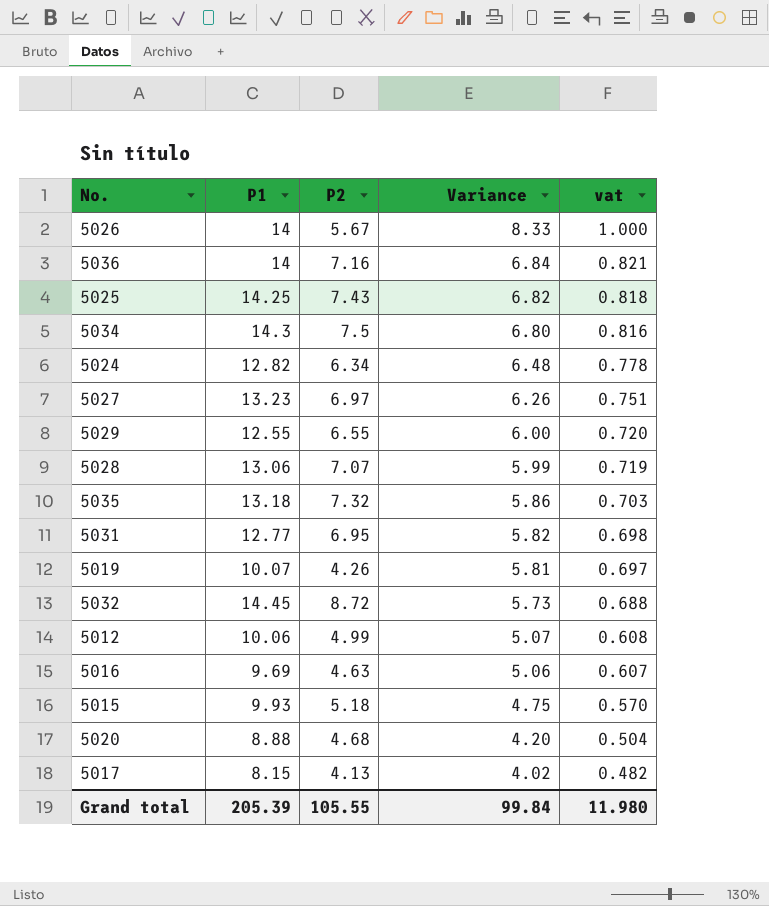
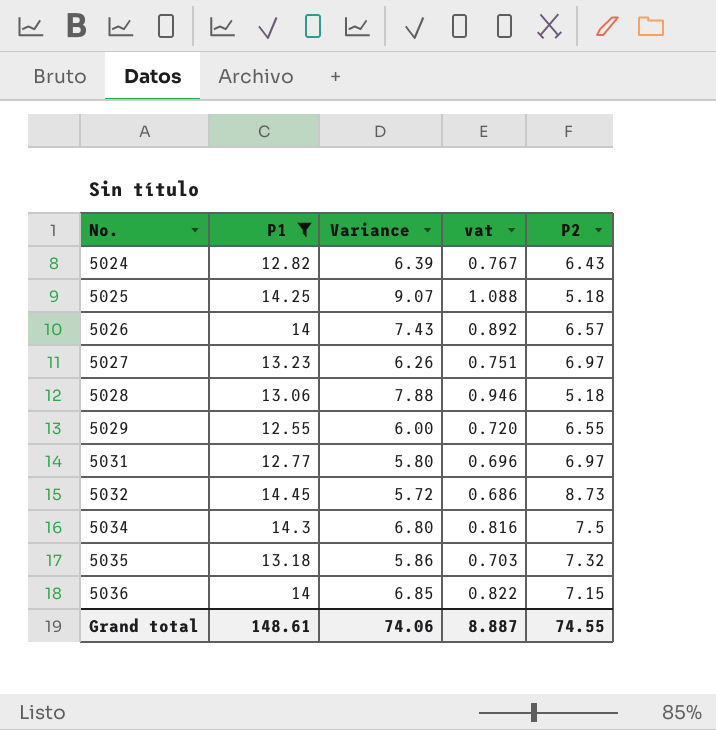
filter: none -> P1 >= 12.55
row order: Variance descending -> No. ascending
column P2 | position: 3 -> 5
5024 | Variance: 6.48 -> 6.39
5024 | vat: 0.778 -> 0.767
5024 | P2: 6.34 -> 6.43
5025 | Variance: 6.82 -> 9.07
5025 | vat: 0.818 -> 1.088
5025 | P2: 7.43 -> 5.18
5026 | Variance: 8.33 -> 7.43
5026 | vat: 1.000 -> 0.892
5026 | P2: 5.67 -> 6.57
5028 | Variance: 5.99 -> 7.88
5028 | vat: 0.719 -> 0.946
5028 | P2: 7.07 -> 5.18
5031 | Variance: 5.82 -> 5.80
5031 | vat: 0.698 -> 0.696
5031 | P2: 6.95 -> 6.97
5032 | Variance: 5.73 -> 5.72
5032 | vat: 0.688 -> 0.686
5032 | P2: 8.72 -> 8.73
5036 | Variance: 6.84 -> 6.85
5036 | vat: 0.821 -> 0.822
5036 | P2: 7.16 -> 7.15
Grand total | P1: 205.39 -> 148.61
Grand total | Variance: 99.84 -> 74.06
Grand total | vat: 11.980 -> 8.887
Grand total | P2: 105.55 -> 74.55

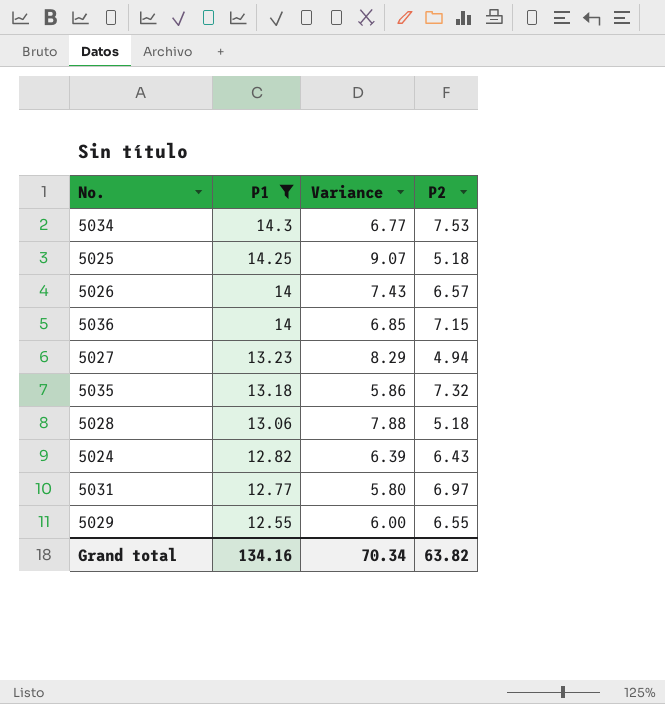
row order: No. ascending -> P1 descending
column vat | formula: [Variance] * 0.12 -> none
row 5032: 14.45 | 5.72 | 0.686 | 8.73 -> none
5034 | Variance: 6.80 -> 6.77
5034 | P2: 7.5 -> 7.53
5027 | Variance: 6.26 -> 8.29
5027 | P2: 6.97 -> 4.94
Grand total | P1: 148.61 -> 134.16
Grand total | Variance: 74.06 -> 70.34
Grand total | P2: 74.55 -> 63.82

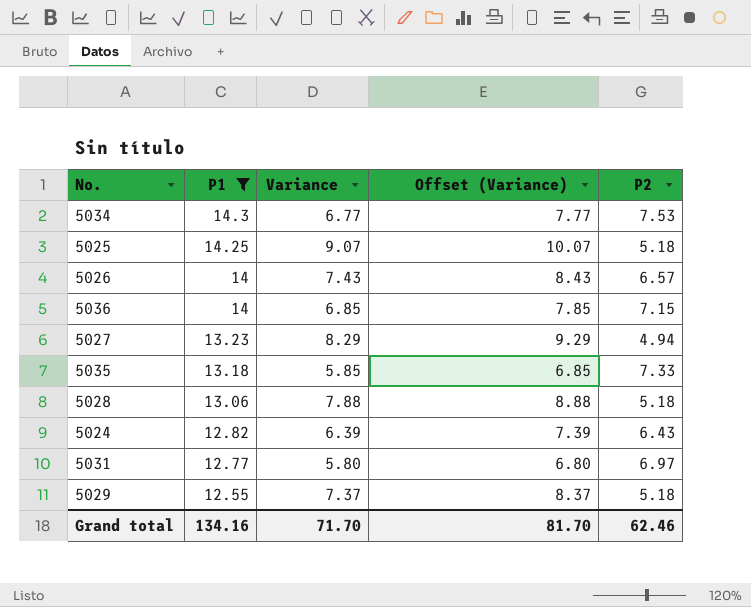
column Offset (Variance) | formula: none -> [Variance] + 1
5035 | Variance: 5.86 -> 5.85
5035 | P2: 7.32 -> 7.33
5029 | Variance: 6.00 -> 7.37
5029 | P2: 6.55 -> 5.18
Grand total | Variance: 70.34 -> 71.70
Grand total | P2: 63.82 -> 62.46

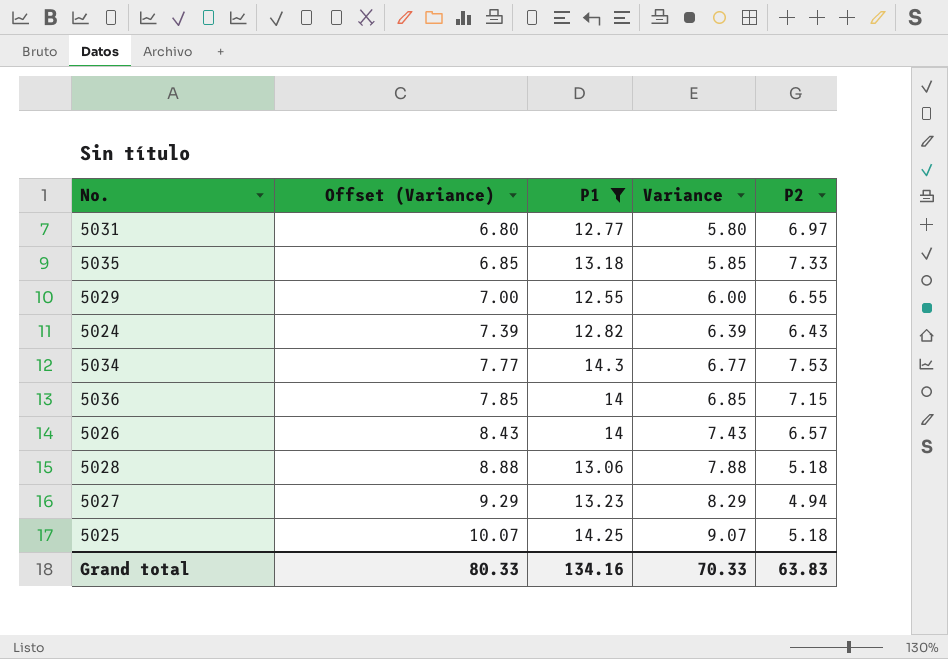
row order: P1 descending -> Offset (Variance) ascending
column Offset (Variance) | position: 4 -> 2
5029 | Offset (Variance): 8.37 -> 7.00
5029 | Variance: 7.37 -> 6.00
5029 | P2: 5.18 -> 6.55
Grand total | Offset (Variance): 81.70 -> 80.33
Grand total | Variance: 71.70 -> 70.33
Grand total | P2: 62.46 -> 63.83

